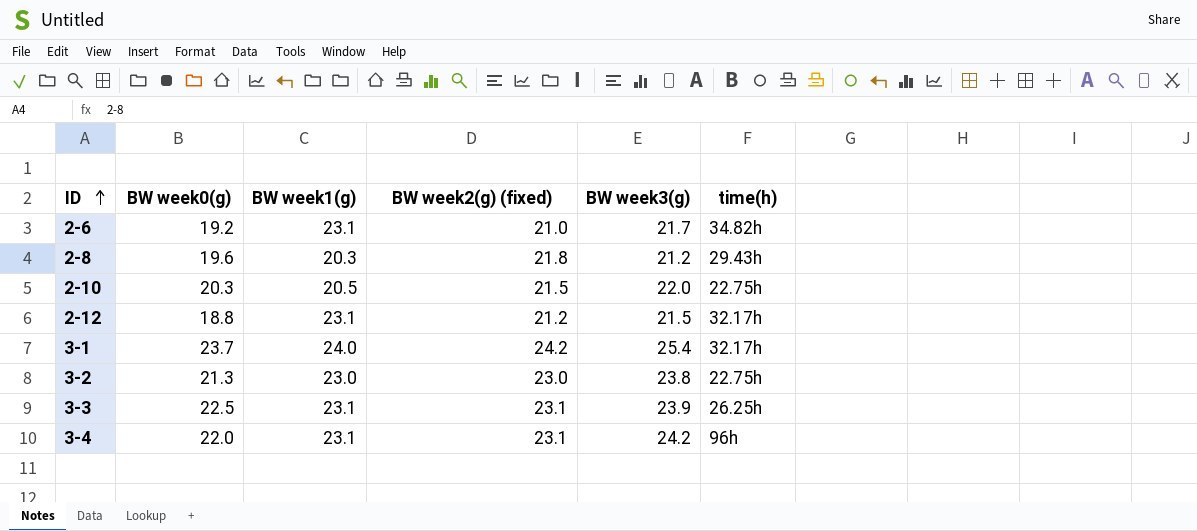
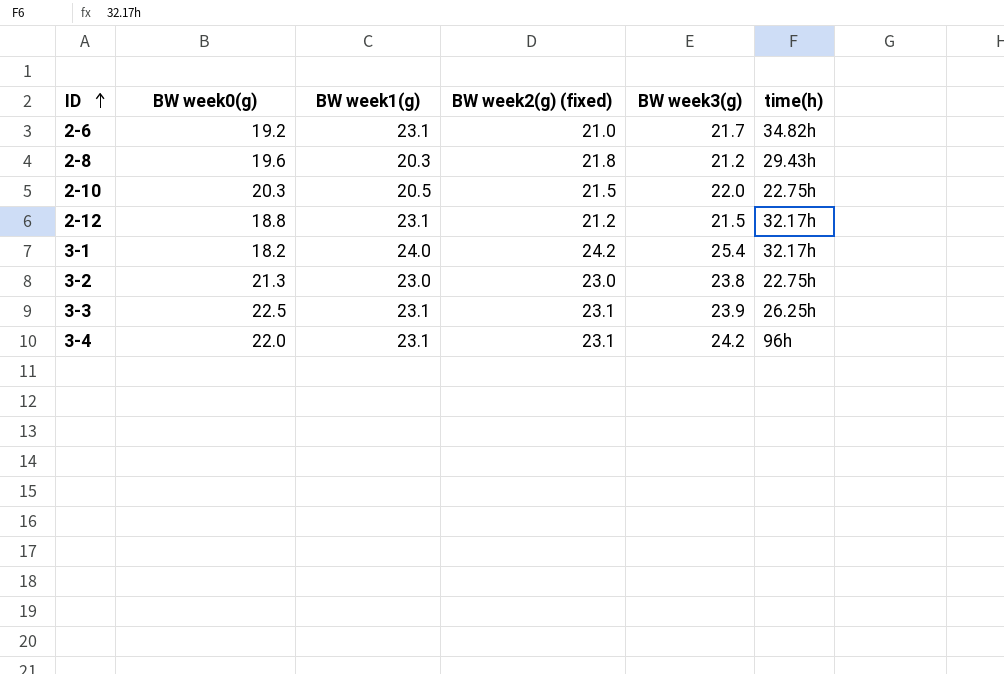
3-1 | BW week0(g): 23.7 -> 18.2

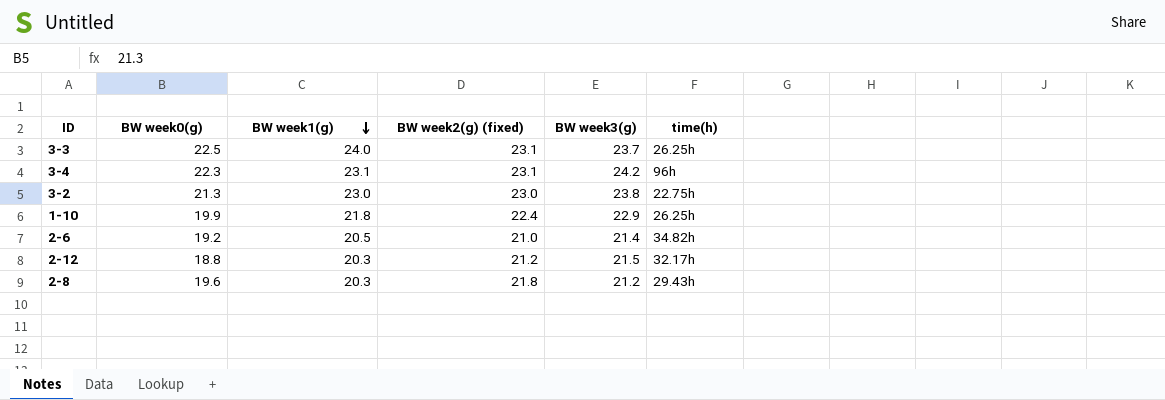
row order: ID ascending -> BW week1(g) descending
row 2-10: 20.3 | 20.5 | 21.5 | 22.0 | 22.75h -> none
row 3-1: 18.2 | 24.0 | 24.2 | 25.4 | 32.17h -> none
3-3 | BW week1(g): 23.1 -> 24.0
3-3 | BW week3(g): 23.9 -> 23.7
3-4 | BW week0(g): 22.0 -> 22.3
row 1-10: none -> 19.9 | 21.8 | 22.4 | 22.9 | 26.25h
2-6 | BW week1(g): 23.1 -> 20.5
2-6 | BW week3(g): 21.7 -> 21.4
2-12 | BW week1(g): 23.1 -> 20.3

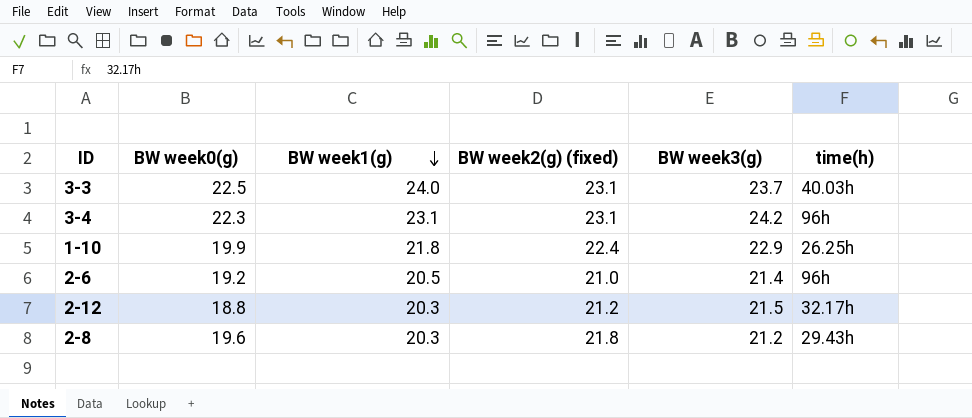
row 3-2: 21.3 | 23.0 | 23.0 | 23.8 | 22.75h -> none
3-3 | time(h): 26.25h -> 40.03h
2-6 | time(h): 34.82h -> 96h

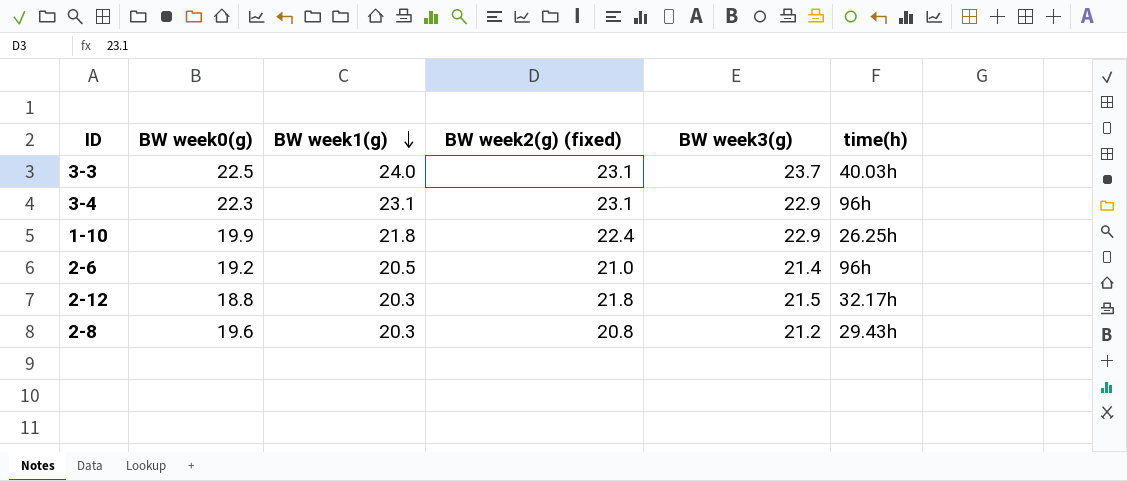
3-4 | BW week3(g): 24.2 -> 22.9
2-12 | BW week2(g) (fixed): 21.2 -> 21.8
2-8 | BW week2(g) (fixed): 21.8 -> 20.8

